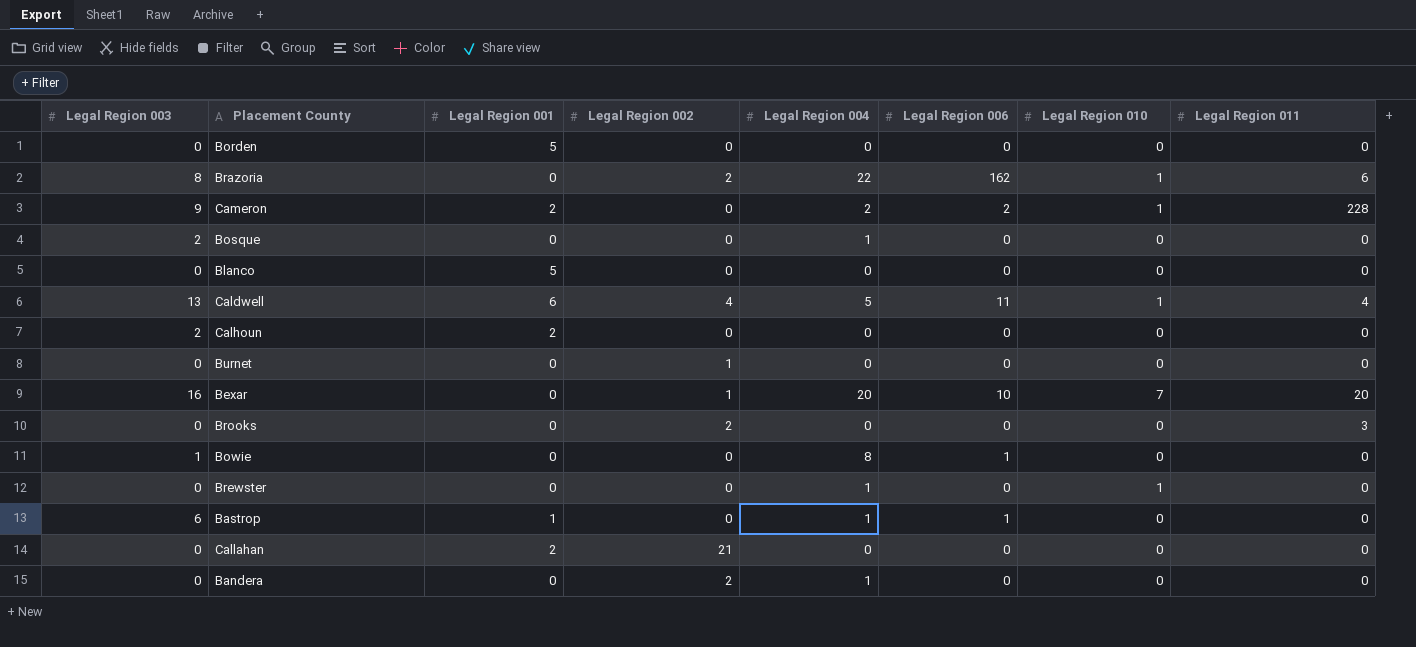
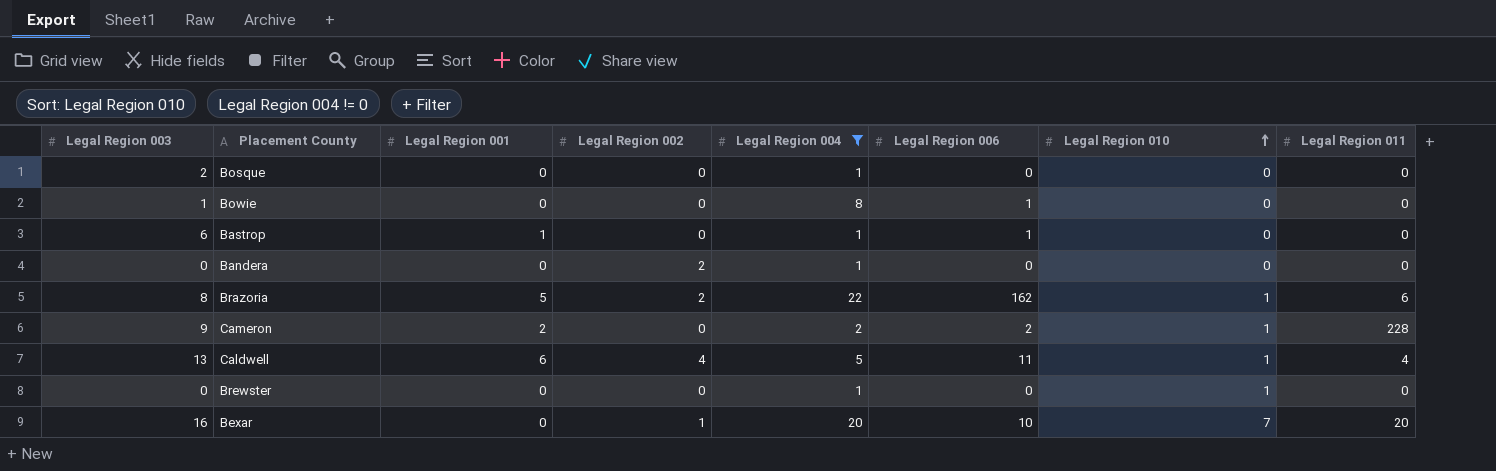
filter: none -> Legal Region 004 != 0
row order: none -> Legal Region 010 ascending
Brazoria | Legal Region 001: 0 -> 5

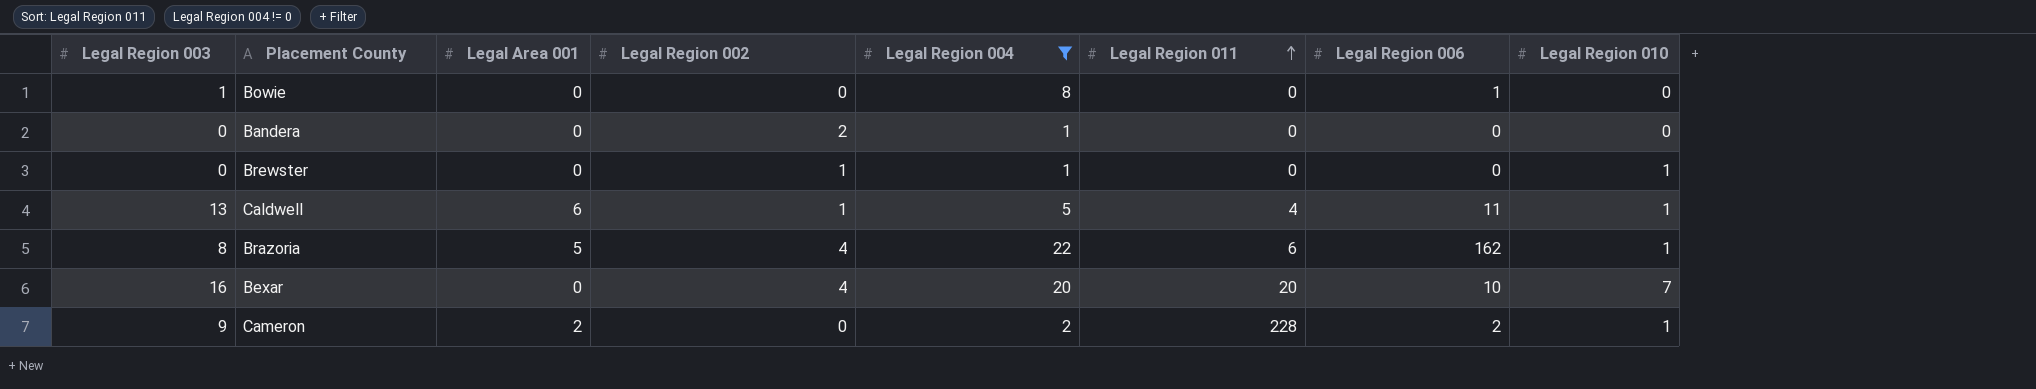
row order: Legal Region 010 ascending -> Legal Region 011 ascending
column name: Legal Region 001 -> Legal Area 001
column Legal Region 011 | position: 8 -> 6
row Bosque: 2 | 0 | 0 | 1 | 0 | 0 | 0 -> none
row Bastrop: 6 | 1 | 0 | 1 | 1 | 0 | 0 -> none
Brewster | Legal Region 002: 0 -> 1
Caldwell | Legal Region 002: 4 -> 1
Brazoria | Legal Region 002: 2 -> 4
Bexar | Legal Region 002: 1 -> 4

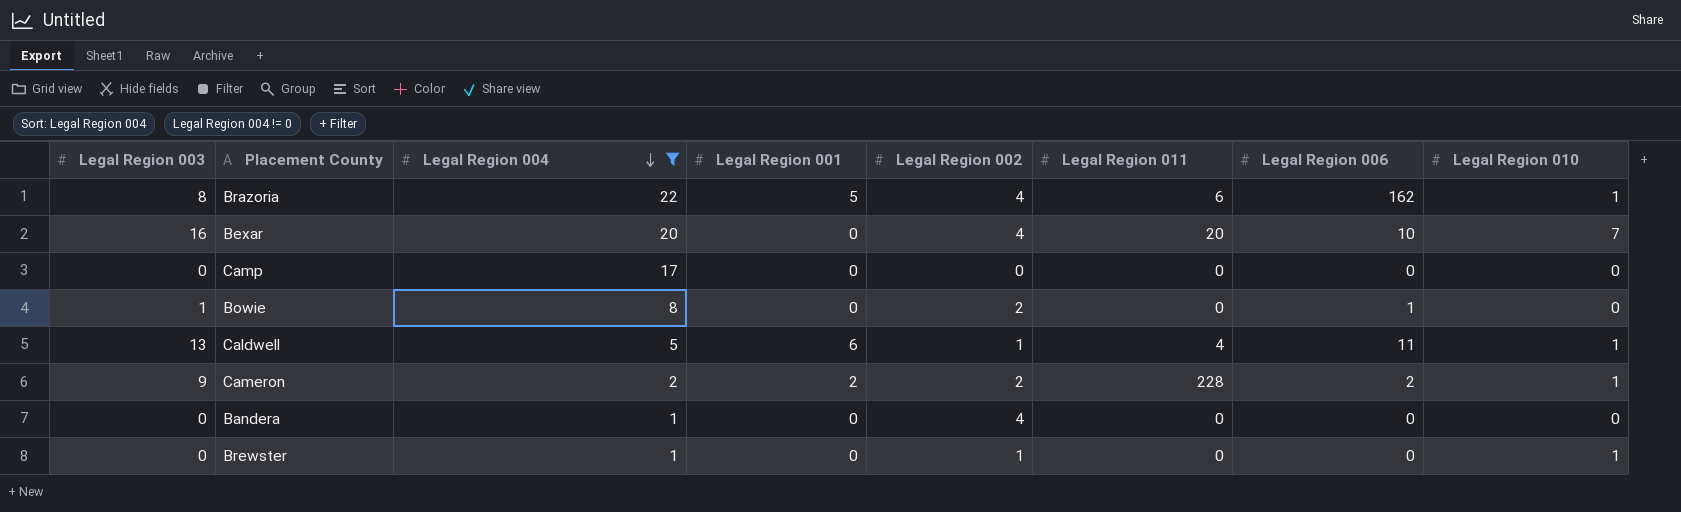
row order: Legal Region 011 ascending -> Legal Region 004 descending
column Legal Region 004 | position: 5 -> 3
column name: Legal Area 001 -> Legal Region 001
row Camp: none -> 0 | 17 | 0 | 0 | 0 | 0 | 0
Bowie | Legal Region 002: 0 -> 2
Cameron | Legal Region 002: 0 -> 2
Bandera | Legal Region 002: 2 -> 4

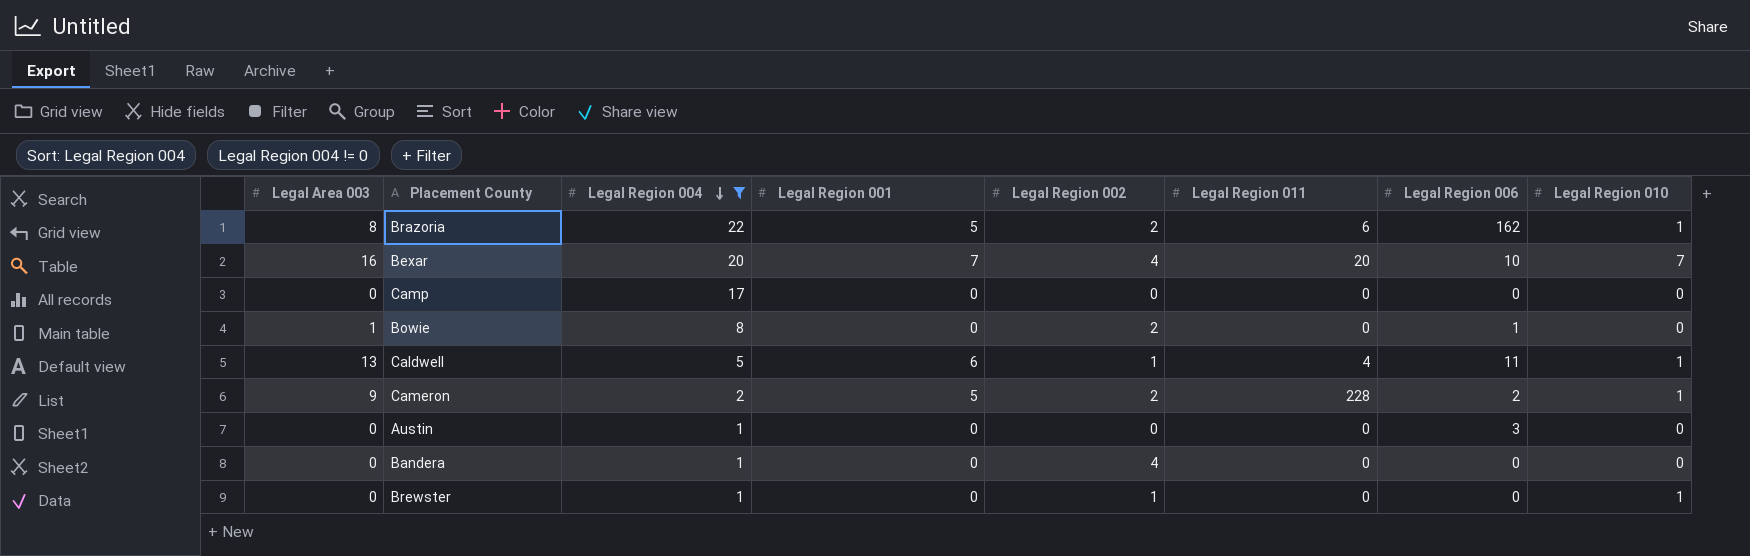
column name: Legal Region 003 -> Legal Area 003
Brazoria | Legal Region 002: 4 -> 2
Bexar | Legal Region 001: 0 -> 7
Cameron | Legal Region 001: 2 -> 5
row Austin: none -> 0 | 1 | 0 | 0 | 0 | 3 | 0

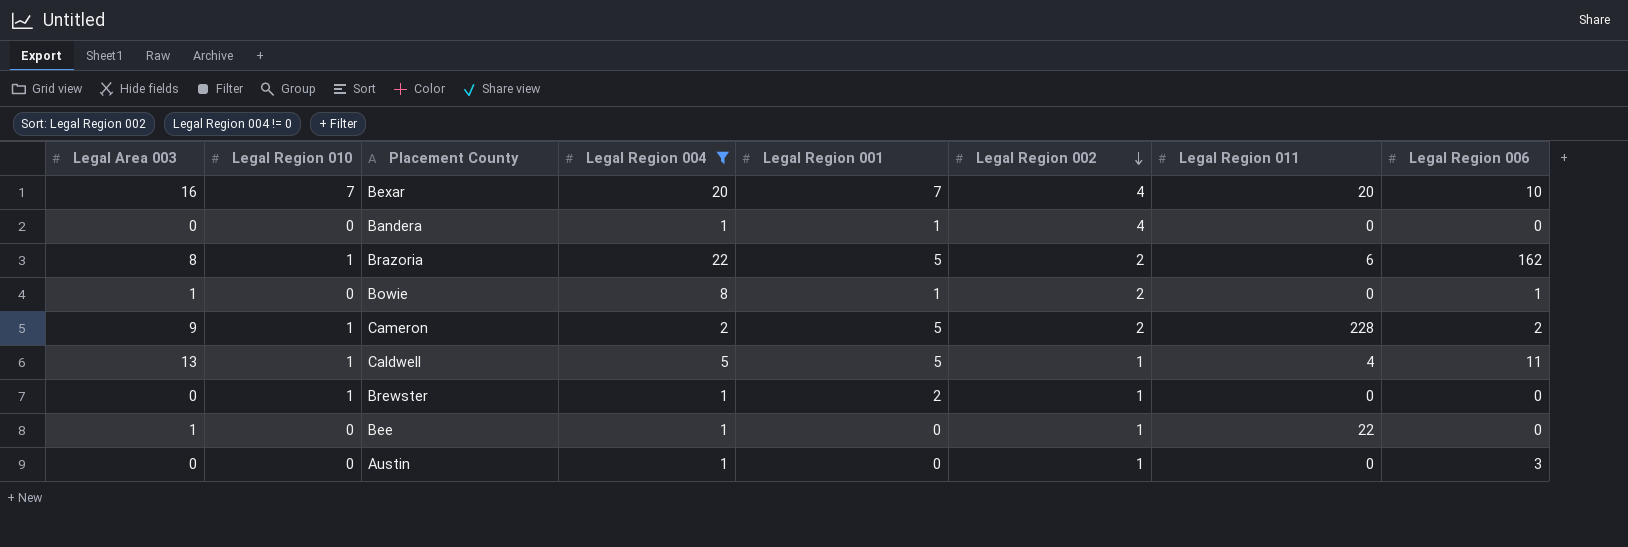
row order: Legal Region 004 descending -> Legal Region 002 descending
column Legal Region 010 | position: 8 -> 2
row Camp: 0 | 17 | 0 | 0 | 0 | 0 | 0 -> none
Bandera | Legal Region 001: 0 -> 1
Bowie | Legal Region 001: 0 -> 1
Caldwell | Legal Region 001: 6 -> 5
Brewster | Legal Region 001: 0 -> 2
row Bee: none -> 1 | 0 | 1 | 0 | 1 | 22 | 0
Austin | Legal Region 002: 0 -> 1

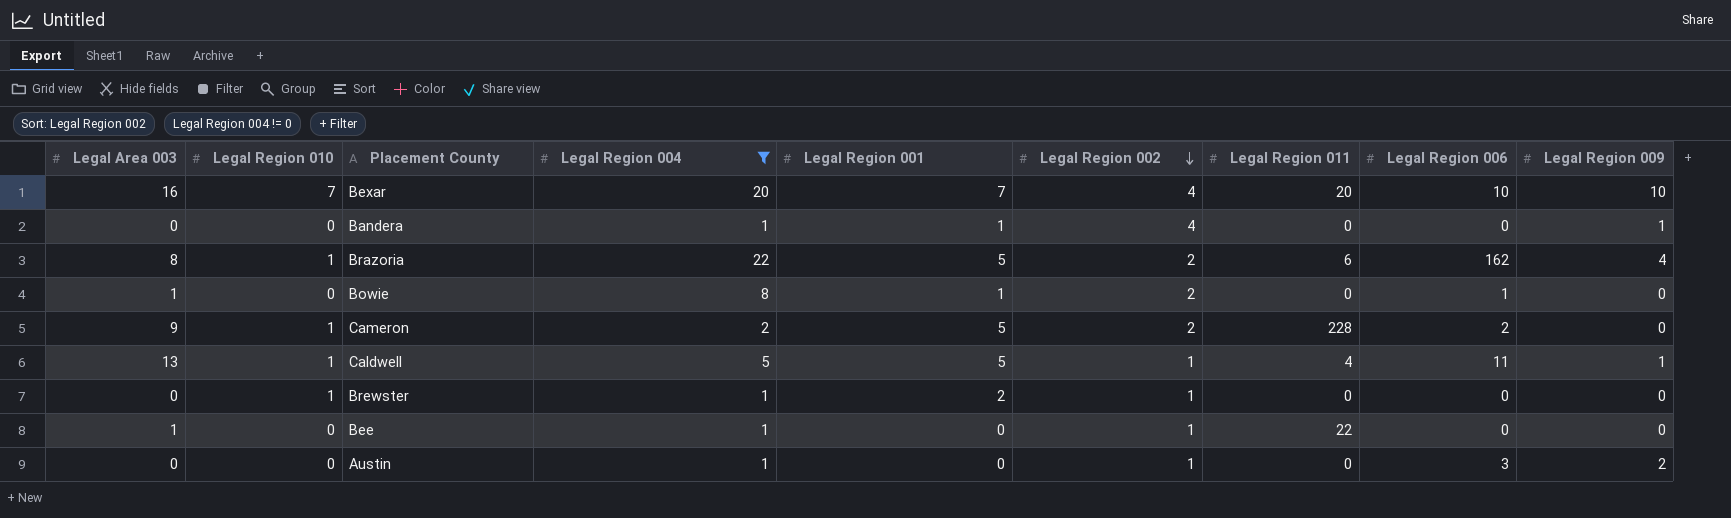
column Legal Region 009 | position: none -> 9

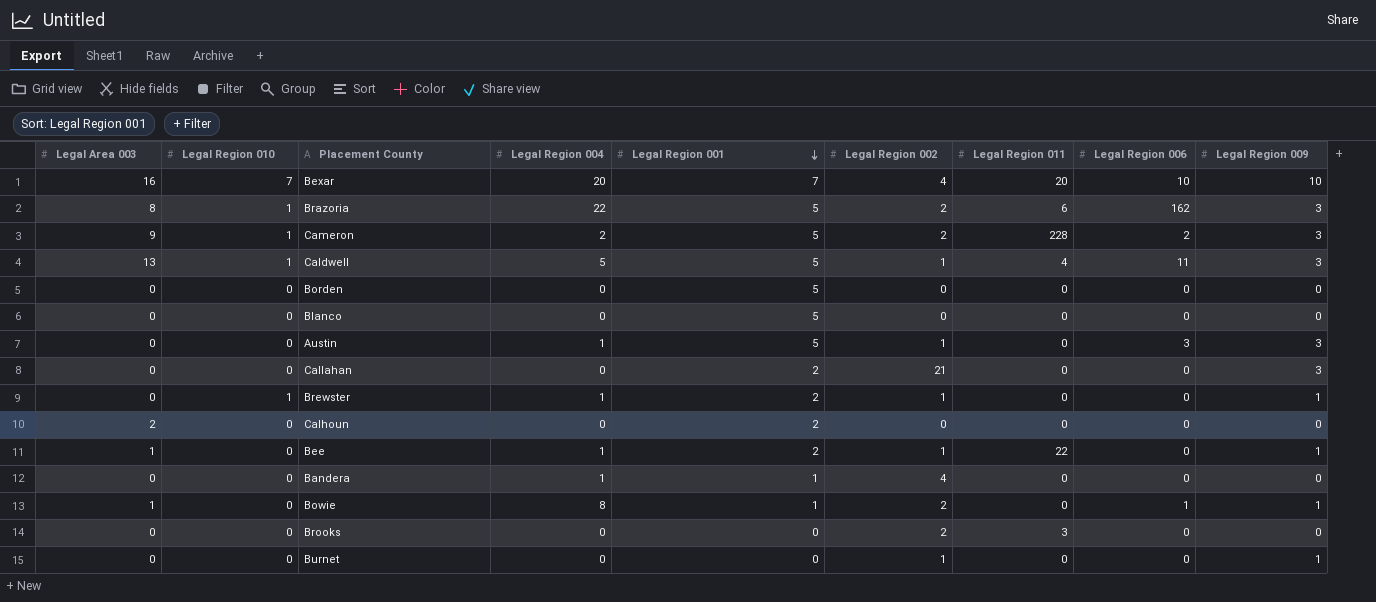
filter: Legal Region 004 != 0 -> none
row order: Legal Region 002 descending -> Legal Region 001 descending
Brazoria | Legal Region 009: 4 -> 3
Cameron | Legal Region 009: 0 -> 3
Caldwell | Legal Region 009: 1 -> 3
Austin | Legal Region 001: 0 -> 5
Austin | Legal Region 009: 2 -> 3
Brewster | Legal Region 009: 0 -> 1
Bee | Legal Region 001: 0 -> 2
Bee | Legal Region 009: 0 -> 1
Bandera | Legal Region 009: 1 -> 0
Bowie | Legal Region 009: 0 -> 1

